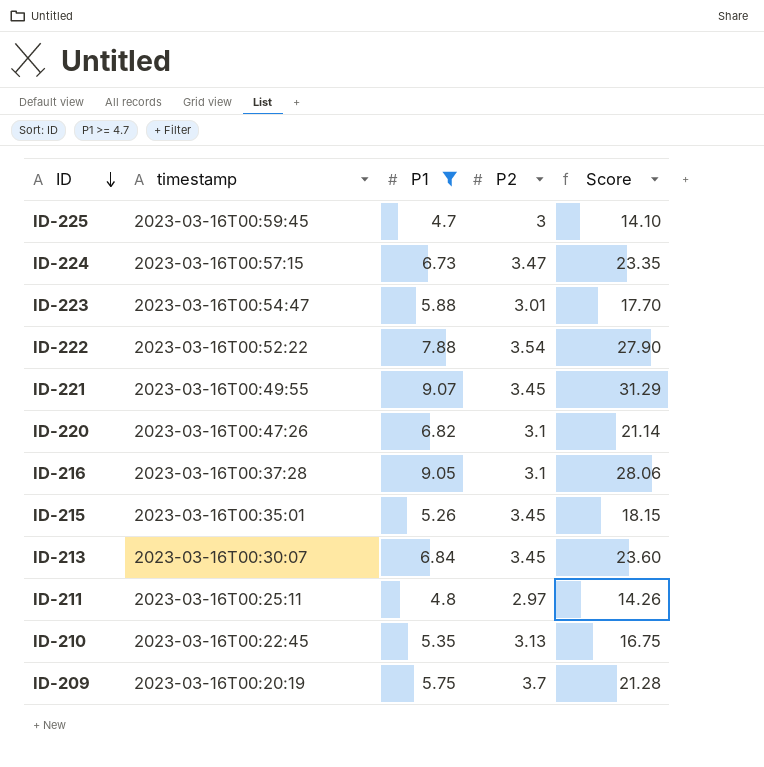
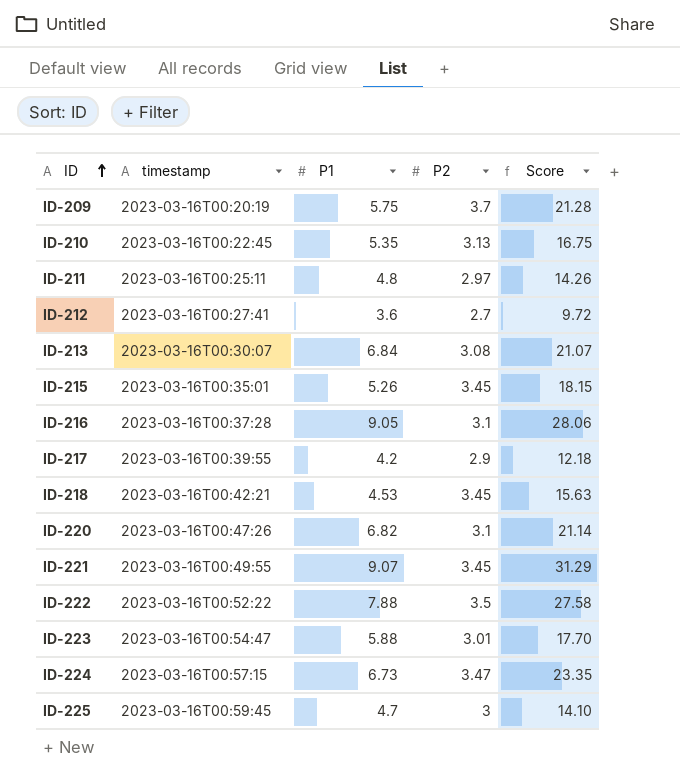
filter: P1 >= 4.7 -> none
row order: ID descending -> ID ascending
ID-213 | P2: 3.45 -> 3.08
ID-213 | Score: 23.60 -> 21.07
ID-222 | P2: 3.54 -> 3.5
ID-222 | Score: 27.90 -> 27.58

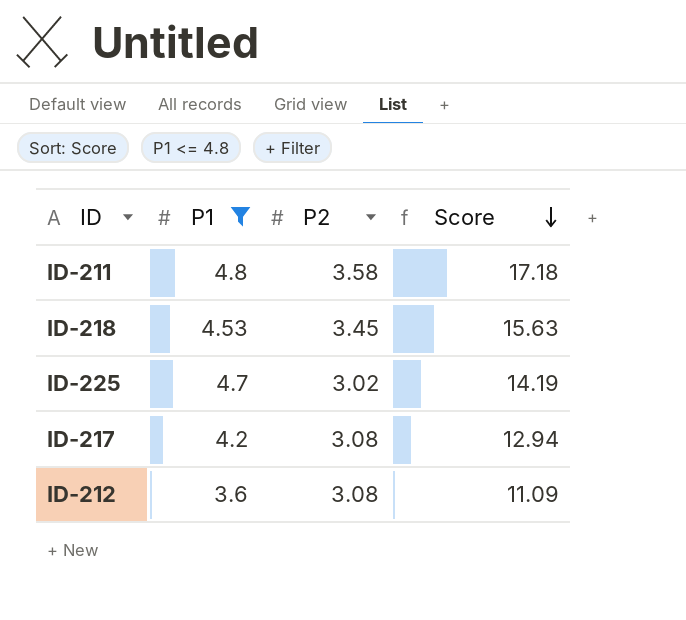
filter: none -> P1 <= 4.8
row order: ID ascending -> Score descending
column timestamp | position: 2 -> none
ID-211 | P2: 2.97 -> 3.58
ID-211 | Score: 14.26 -> 17.18
ID-225 | P2: 3 -> 3.02
ID-225 | Score: 14.10 -> 14.19
ID-217 | P2: 2.9 -> 3.08
ID-217 | Score: 12.18 -> 12.94
ID-212 | P2: 2.7 -> 3.08
ID-212 | Score: 9.72 -> 11.09

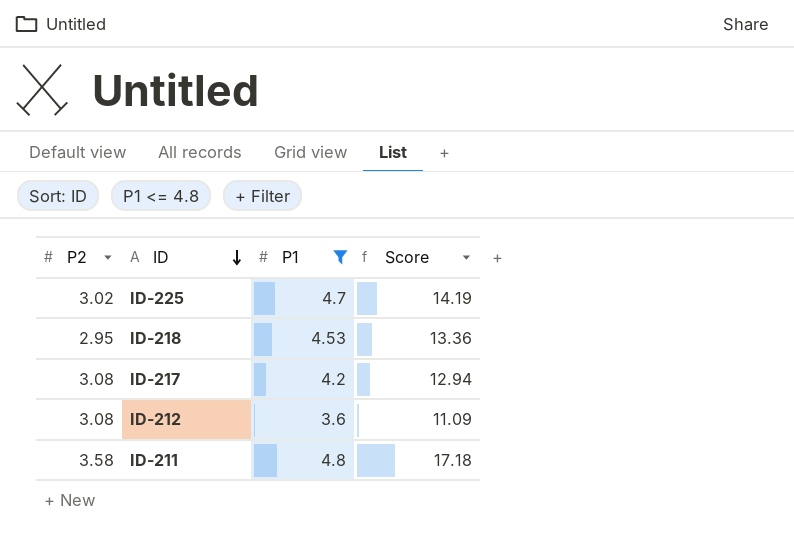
row order: Score descending -> ID descending
column P2 | position: 3 -> 1
ID-218 | P2: 3.45 -> 2.95
ID-218 | Score: 15.63 -> 13.36

